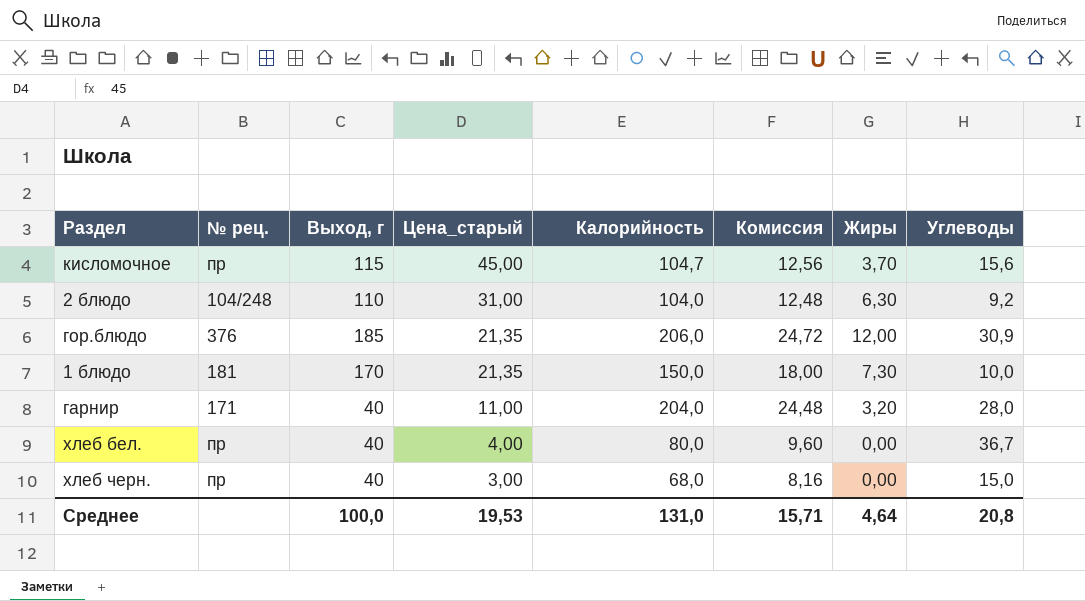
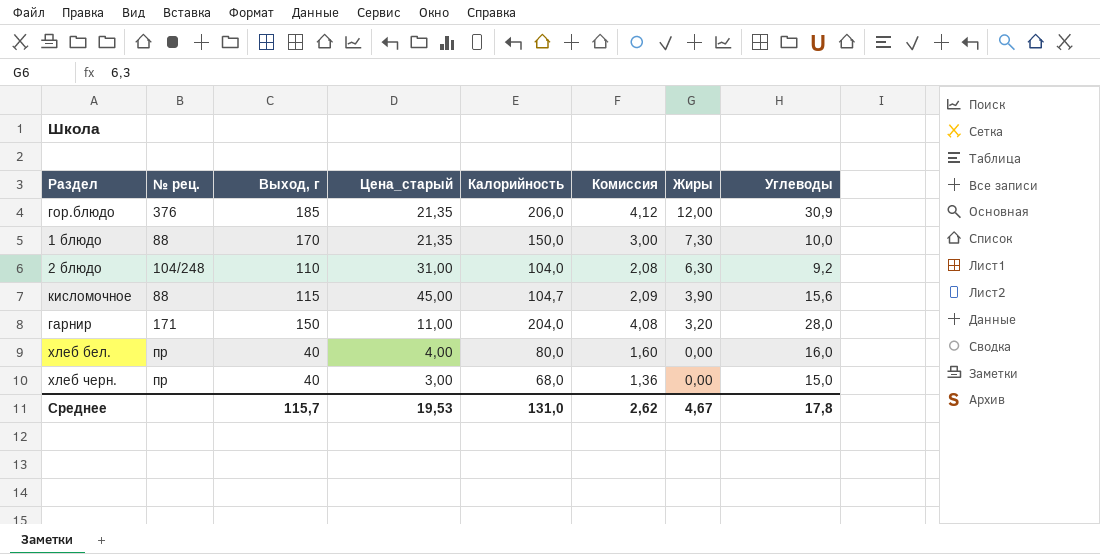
row order: Цена_старый descending -> Жиры descending
column Комиссия | formula: [Калорийность] * 0,12 -> [Калорийность] * 0,02
1 блюдо | № рец.: 181 -> 88
кисломочное | № рец.: пр -> 88
кисломочное | Жиры: 3,70 -> 3,90
гарнир | Выход, г: 40 -> 150
хлеб бел. | Углеводы: 36,7 -> 16,0
Среднее | Выход, г: 100,0 -> 115,7
Среднее | Комиссия: 15,71 -> 2,62
Среднее | Жиры: 4,64 -> 4,67
Среднее | Углеводы: 20,8 -> 17,8

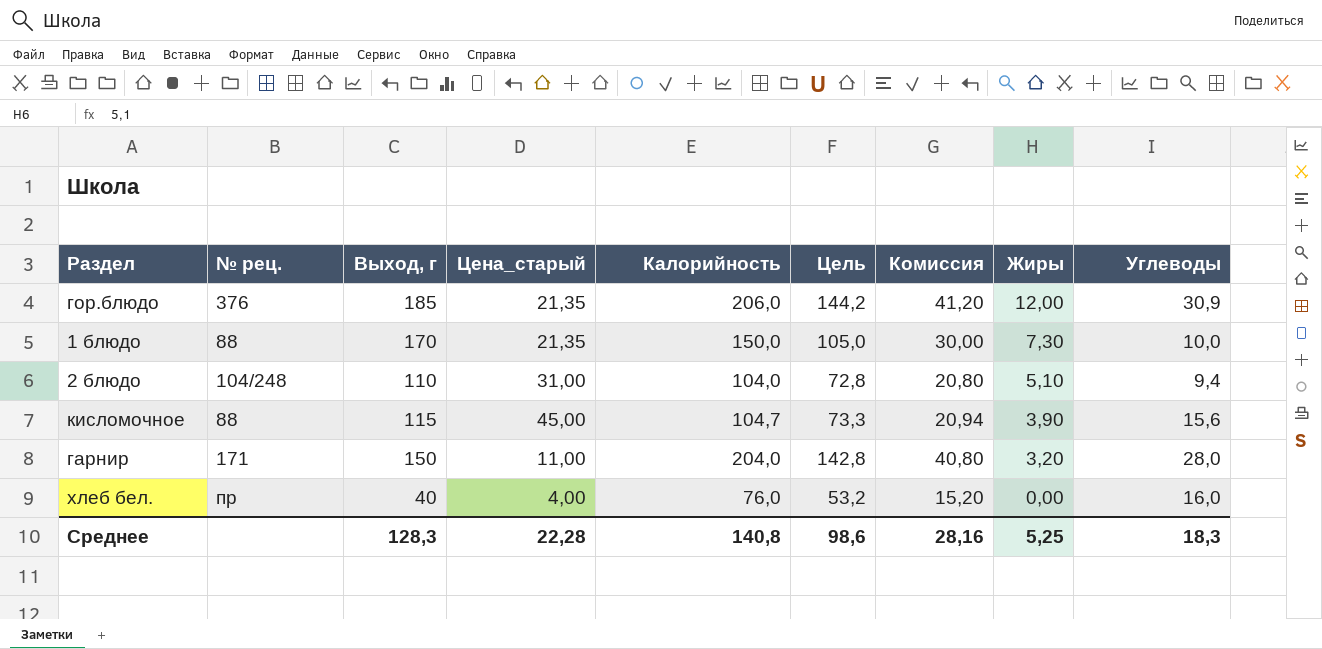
column Цель | formula: none -> [Калорийность] * 0,7
column Комиссия | formula: [Калорийность] * 0,02 -> [Калорийность] * 0,2
row хлеб черн.: пр | 40 | 3,00 | 68,0 | 1,36 | 0,00 | 15,0 -> none
2 блюдо | Жиры: 6,30 -> 5,10
2 блюдо | Углеводы: 9,2 -> 9,4
хлеб бел. | Калорийность: 80,0 -> 76,0
Среднее | Выход, г: 115,7 -> 128,3
Среднее | Цена_старый: 19,53 -> 22,28
Среднее | Калорийность: 131,0 -> 140,8
Среднее | Комиссия: 2,62 -> 28,16
Среднее | Жиры: 4,67 -> 5,25
Среднее | Углеводы: 17,8 -> 18,3

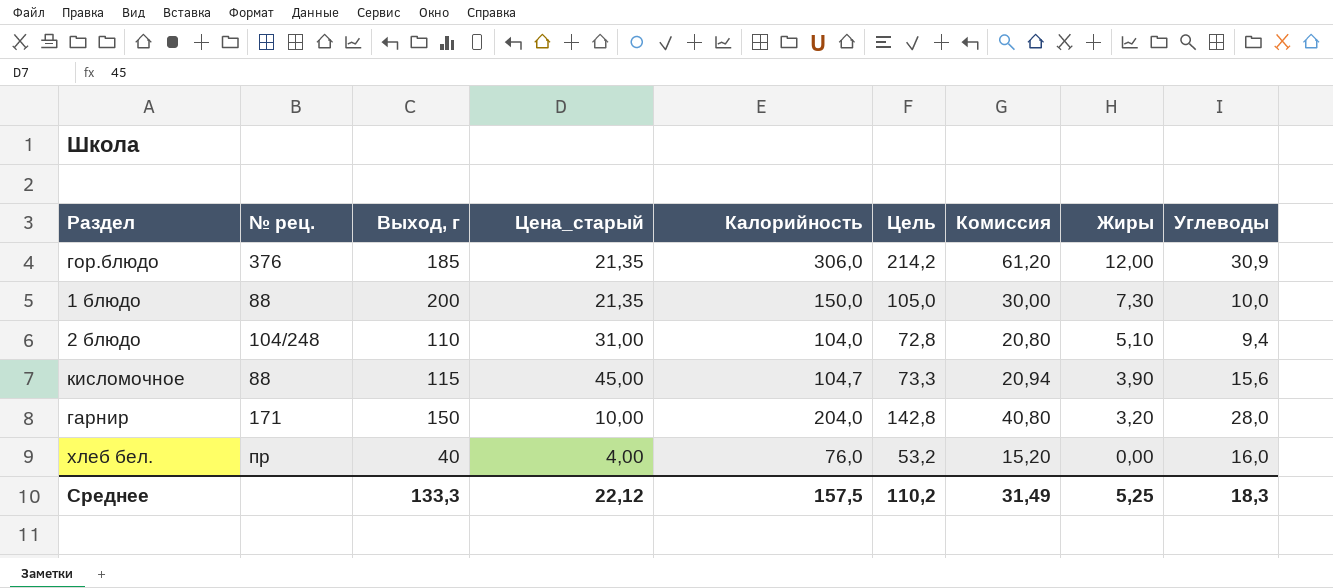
гор.блюдо | Калорийность: 206,0 -> 306,0
гор.блюдо | Цель: 144,2 -> 214,2
гор.блюдо | Комиссия: 41,20 -> 61,20
1 блюдо | Выход, г: 170 -> 200
гарнир | Цена_старый: 11,00 -> 10,00
Среднее | Выход, г: 128,3 -> 133,3
Среднее | Цена_старый: 22,28 -> 22,12
Среднее | Калорийность: 140,8 -> 157,5
Среднее | Цель: 98,6 -> 110,2
Среднее | Комиссия: 28,16 -> 31,49

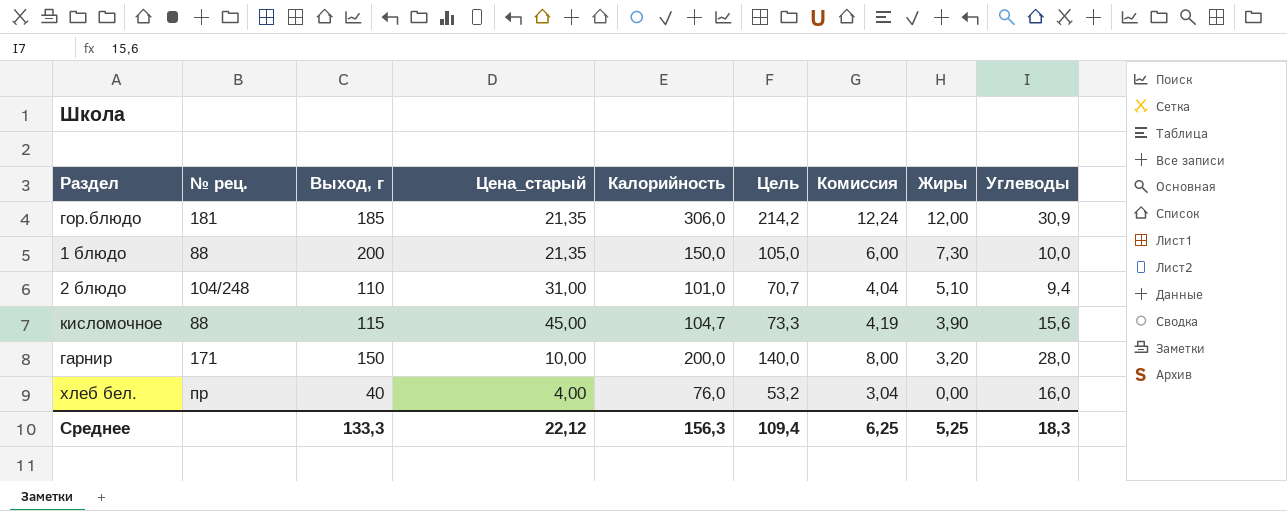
column Комиссия | formula: [Калорийность] * 0,2 -> [Калорийность] * 0,04
гор.блюдо | № рец.: 376 -> 181
2 блюдо | Калорийность: 104,0 -> 101,0
2 блюдо | Цель: 72,8 -> 70,7
гарнир | Калорийность: 204,0 -> 200,0
гарнир | Цель: 142,8 -> 140,0
Среднее | Калорийность: 157,5 -> 156,3
Среднее | Цель: 110,2 -> 109,4
Среднее | Комиссия: 31,49 -> 6,25

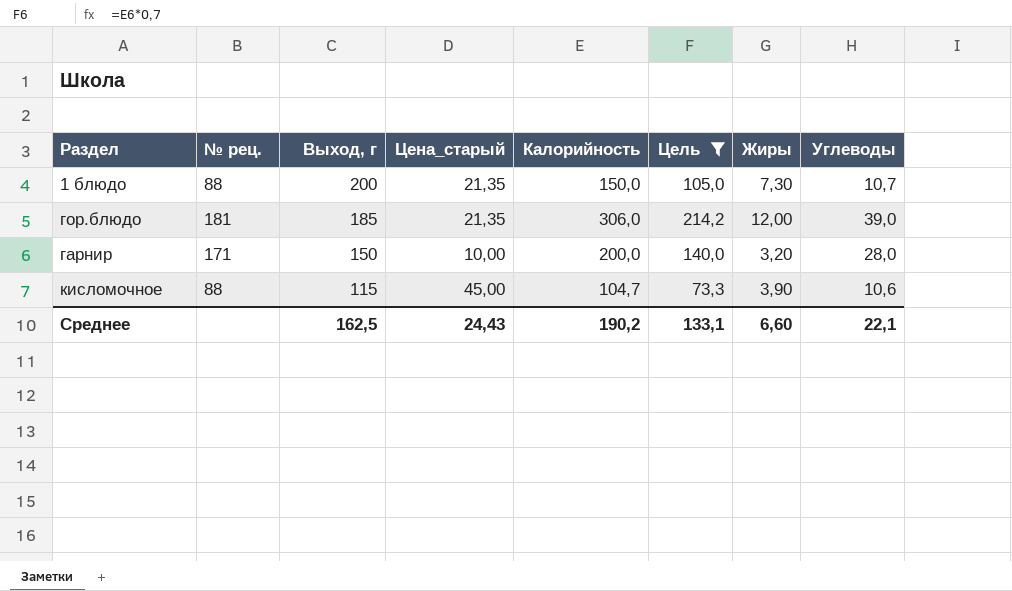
filter: none -> Цель >= 73,3
row order: Жиры descending -> Выход, г descending
column Комиссия | formula: [Калорийность] * 0,04 -> none
1 блюдо | Углеводы: 10,0 -> 10,7
гор.блюдо | Углеводы: 30,9 -> 39,0
кисломочное | Углеводы: 15,6 -> 10,6
Среднее | Выход, г: 133,3 -> 162,5
Среднее | Цена_старый: 22,12 -> 24,43
Среднее | Калорийность: 156,3 -> 190,2
Среднее | Цель: 109,4 -> 133,1
Среднее | Жиры: 5,25 -> 6,60
Среднее | Углеводы: 18,3 -> 22,1

